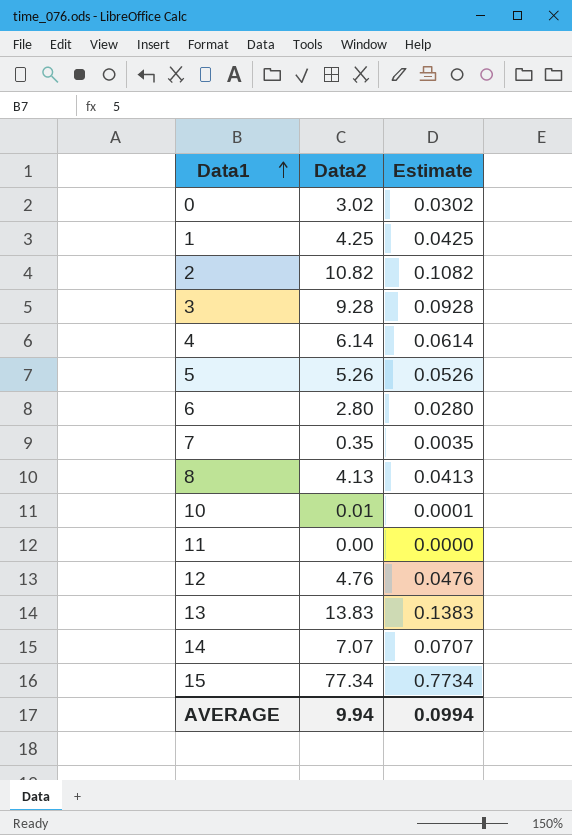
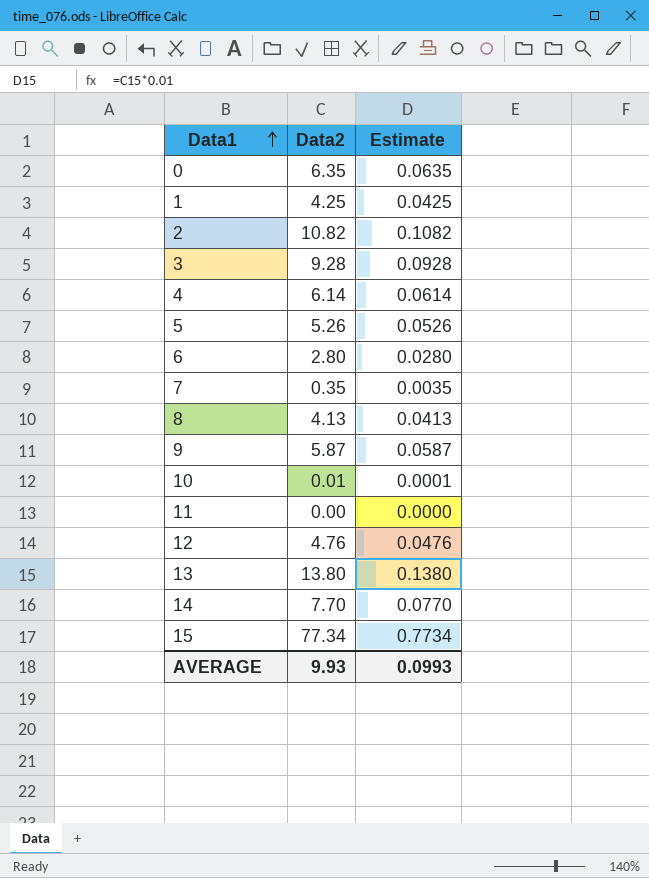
0 | Data2: 3.02 -> 6.35
0 | Estimate: 0.0302 -> 0.0635
row 9: none -> 5.87 | 0.0587
13 | Data2: 13.83 -> 13.80
13 | Estimate: 0.1383 -> 0.1380
14 | Data2: 7.07 -> 7.70
14 | Estimate: 0.0707 -> 0.0770
AVERAGE | Data2: 9.94 -> 9.93
AVERAGE | Estimate: 0.0994 -> 0.0993

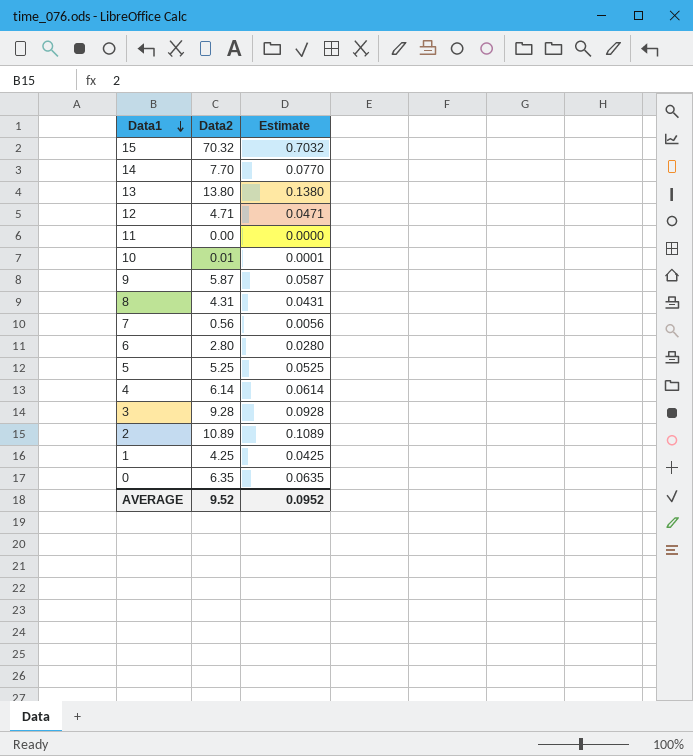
row order: Data1 ascending -> Data1 descending
15 | Data2: 77.34 -> 70.32
15 | Estimate: 0.7734 -> 0.7032
12 | Data2: 4.76 -> 4.71
12 | Estimate: 0.0476 -> 0.0471
8 | Data2: 4.13 -> 4.31
8 | Estimate: 0.0413 -> 0.0431
7 | Data2: 0.35 -> 0.56
7 | Estimate: 0.0035 -> 0.0056
5 | Data2: 5.26 -> 5.25
5 | Estimate: 0.0526 -> 0.0525
2 | Data2: 10.82 -> 10.89
2 | Estimate: 0.1082 -> 0.1089
AVERAGE | Data2: 9.93 -> 9.52
AVERAGE | Estimate: 0.0993 -> 0.0952

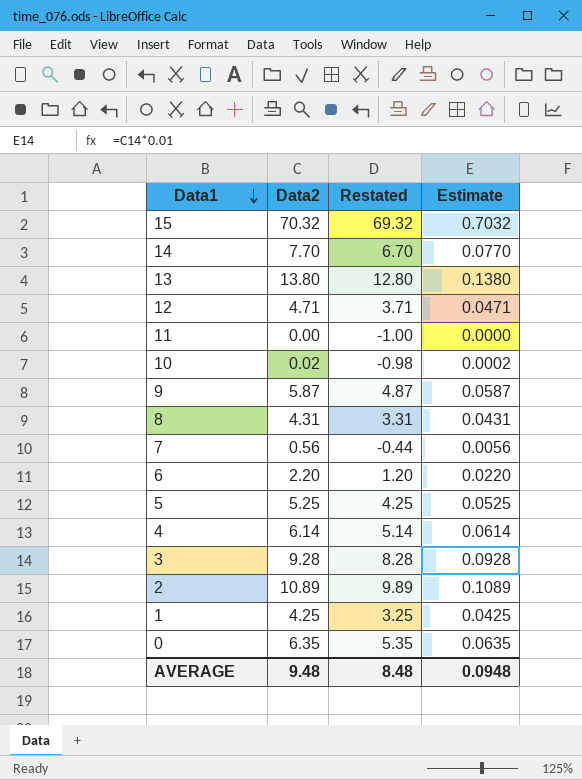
column Restated | formula: none -> [Data2] - 1
10 | Data2: 0.01 -> 0.02
10 | Estimate: 0.0001 -> 0.0002
6 | Data2: 2.80 -> 2.20
6 | Estimate: 0.0280 -> 0.0220
AVERAGE | Data2: 9.52 -> 9.48
AVERAGE | Estimate: 0.0952 -> 0.0948

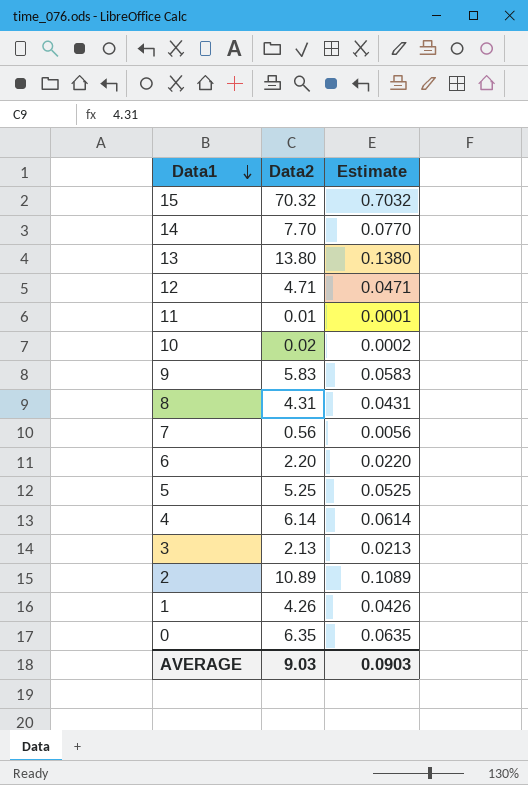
column Restated | formula: [Data2] - 1 -> none
11 | Data2: 0.00 -> 0.01
11 | Estimate: 0.0000 -> 0.0001
9 | Data2: 5.87 -> 5.83
9 | Estimate: 0.0587 -> 0.0583
3 | Data2: 9.28 -> 2.13
3 | Estimate: 0.0928 -> 0.0213
1 | Data2: 4.25 -> 4.26
1 | Estimate: 0.0425 -> 0.0426
AVERAGE | Data2: 9.48 -> 9.03
AVERAGE | Estimate: 0.0948 -> 0.0903

